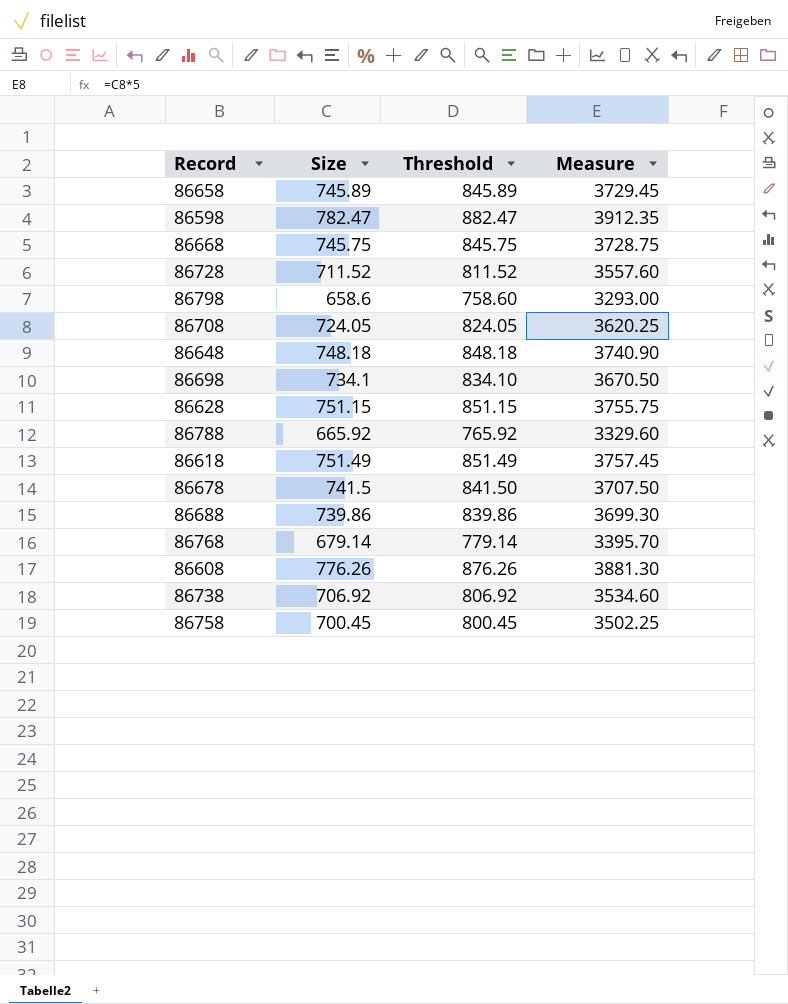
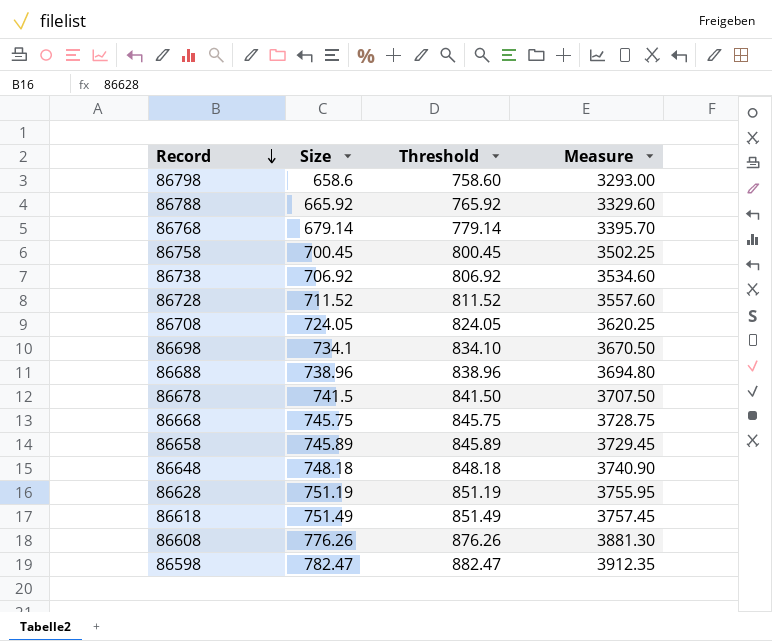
row order: none -> Record descending
86688 | Size: 739.86 -> 738.96
86688 | Threshold: 839.86 -> 838.96
86688 | Measure: 3699.30 -> 3694.80
86628 | Size: 751.15 -> 751.19
86628 | Threshold: 851.15 -> 851.19
86628 | Measure: 3755.75 -> 3755.95

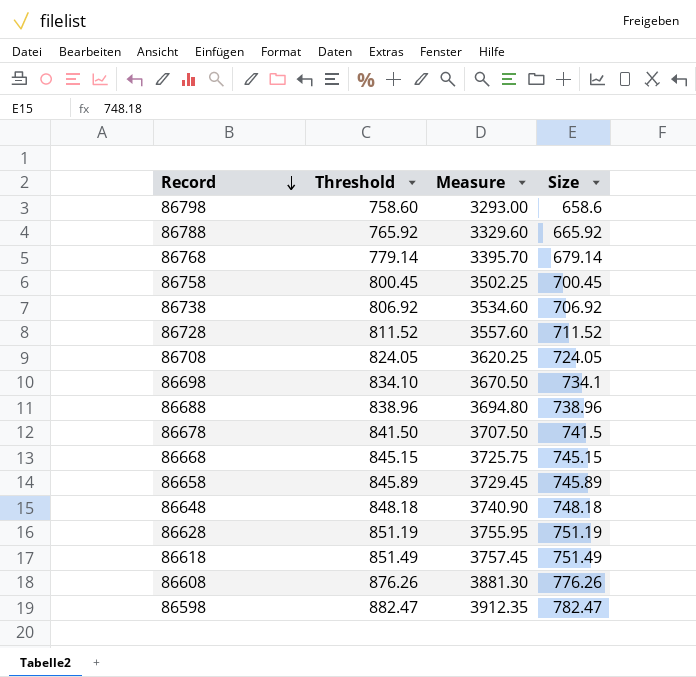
column Size | position: 2 -> 4
86668 | Threshold: 845.75 -> 845.15
86668 | Measure: 3728.75 -> 3725.75
86668 | Size: 745.75 -> 745.15

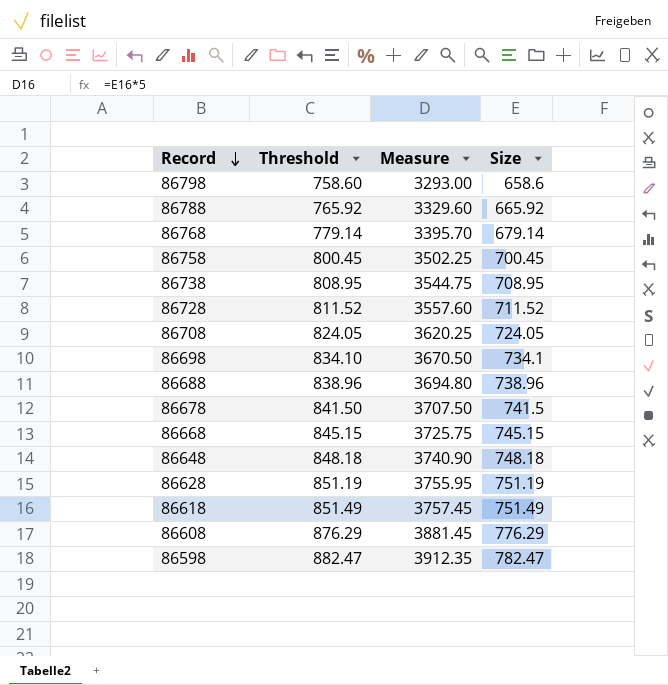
row 86658: 845.89 | 3729.45 | 745.89 -> none
86738 | Threshold: 806.92 -> 808.95
86738 | Measure: 3534.60 -> 3544.75
86738 | Size: 706.92 -> 708.95
86608 | Threshold: 876.26 -> 876.29
86608 | Measure: 3881.30 -> 3881.45
86608 | Size: 776.26 -> 776.29

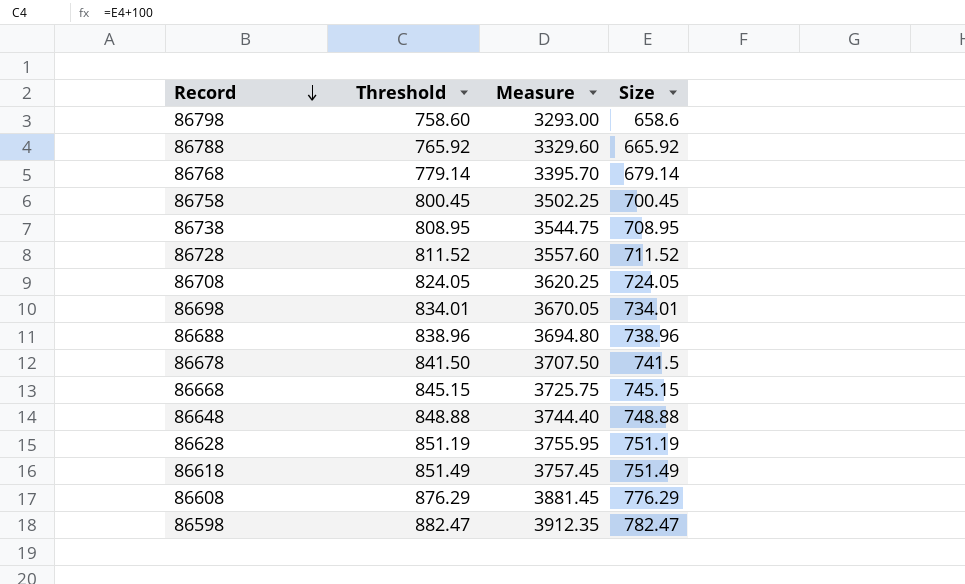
86698 | Threshold: 834.10 -> 834.01
86698 | Measure: 3670.50 -> 3670.05
86698 | Size: 734.1 -> 734.01
86648 | Threshold: 848.18 -> 848.88
86648 | Measure: 3740.90 -> 3744.40
86648 | Size: 748.18 -> 748.88

